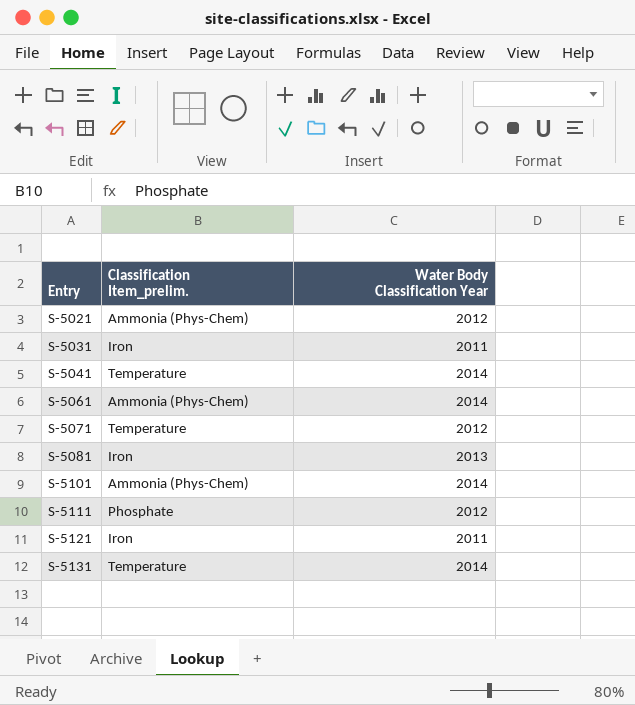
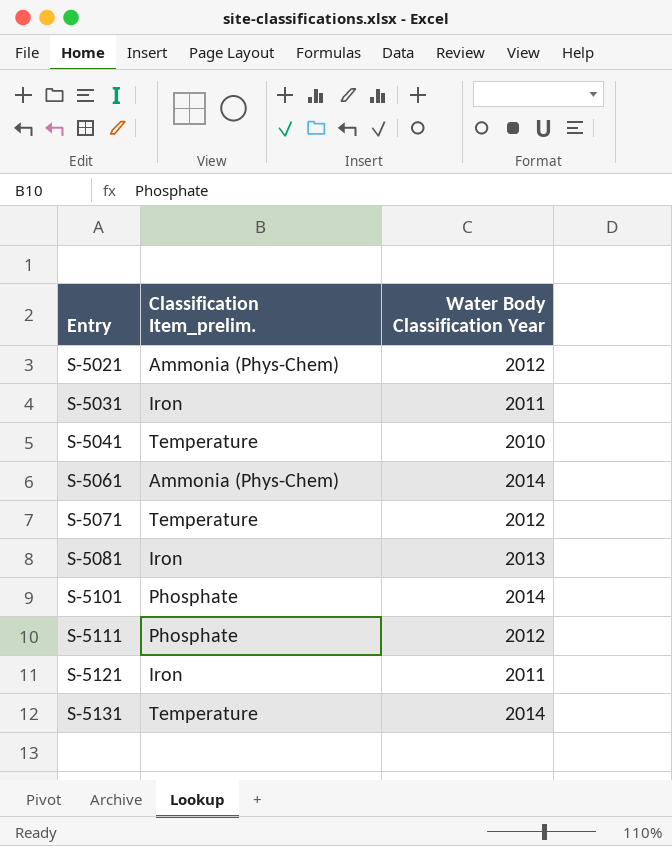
S-5041 | Water Body Classification Year: 2014 -> 2010
S-5101 | Classification Item_prelim.: Ammonia (Phys-Chem) -> Phosphate

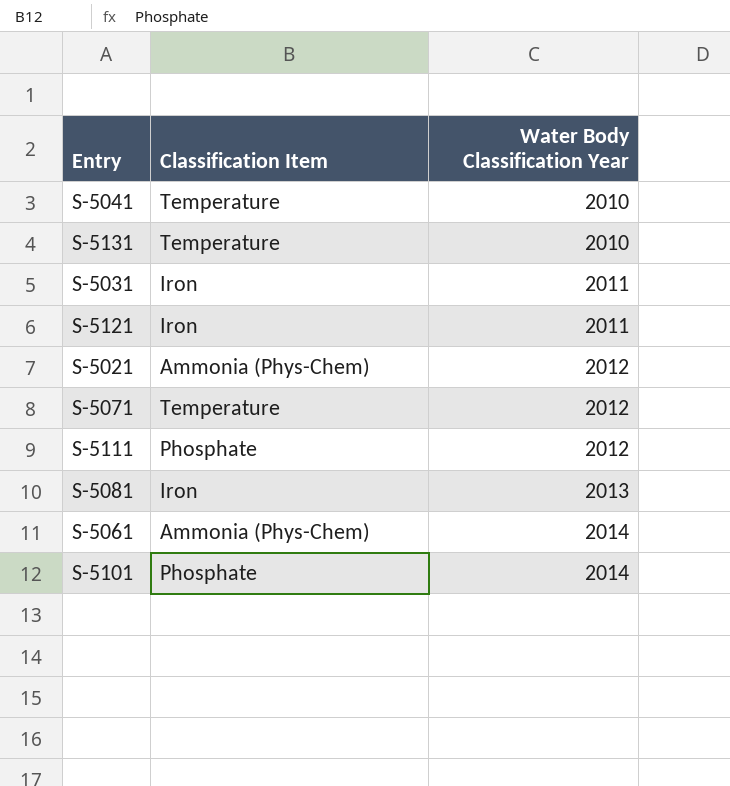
row order: Entry ascending -> Water Body Classification Year ascending
column name: Classification Item_prelim. -> Classification Item
S-5131 | Water Body Classification Year: 2014 -> 2010

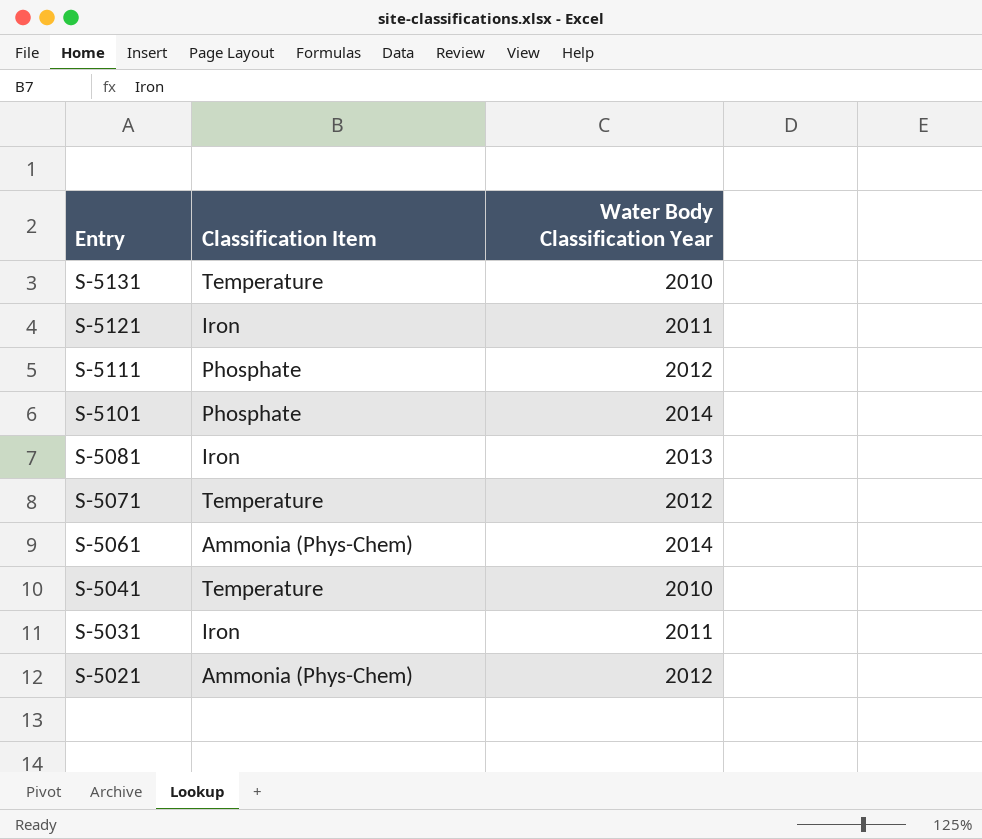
row order: Water Body Classification Year ascending -> Entry descending

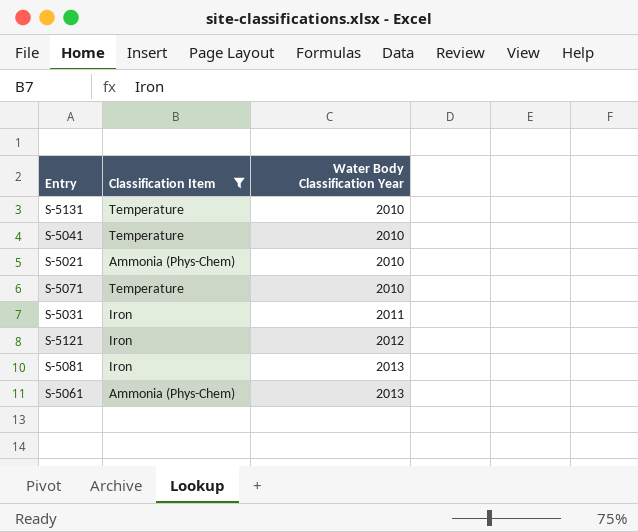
filter: none -> Classification Item != Phosphate
row order: Entry descending -> Water Body Classification Year ascending
S-5021 | Water Body Classification Year: 2012 -> 2010
S-5071 | Water Body Classification Year: 2012 -> 2010
S-5121 | Water Body Classification Year: 2011 -> 2012
S-5061 | Water Body Classification Year: 2014 -> 2013

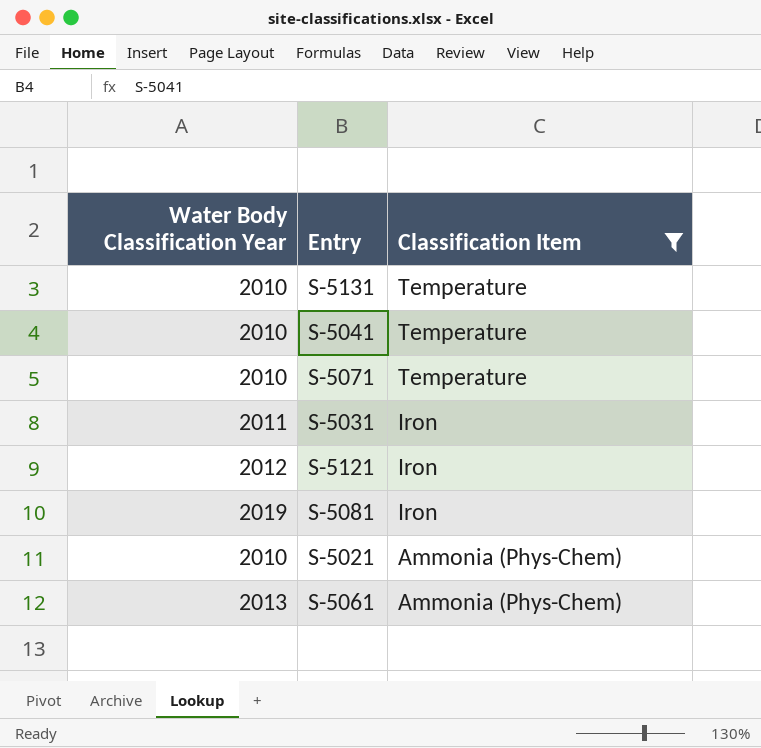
row order: Water Body Classification Year ascending -> Classification Item descending
column Water Body Classification Year | position: 3 -> 1
S-5081 | Water Body Classification Year: 2013 -> 2019

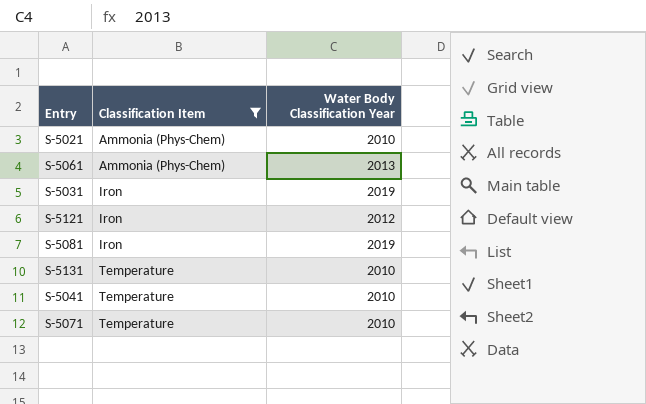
row order: Classification Item descending -> Classification Item ascending
column Water Body Classification Year | position: 1 -> 3
S-5031 | Water Body Classification Year: 2011 -> 2019

